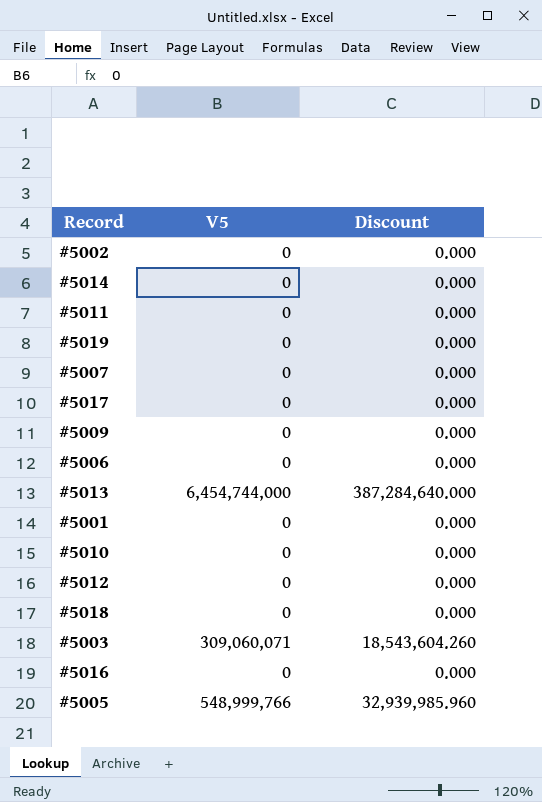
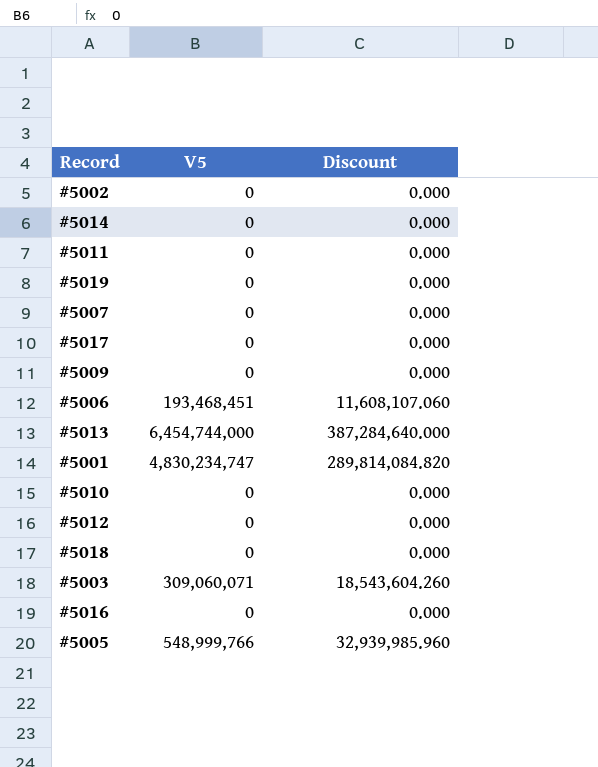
#5006 | V5: 0 -> 193,468,451
#5006 | Discount: 0.000 -> 11,608,107.060
#5001 | V5: 0 -> 4,830,234,747
#5001 | Discount: 0.000 -> 289,814,084.820

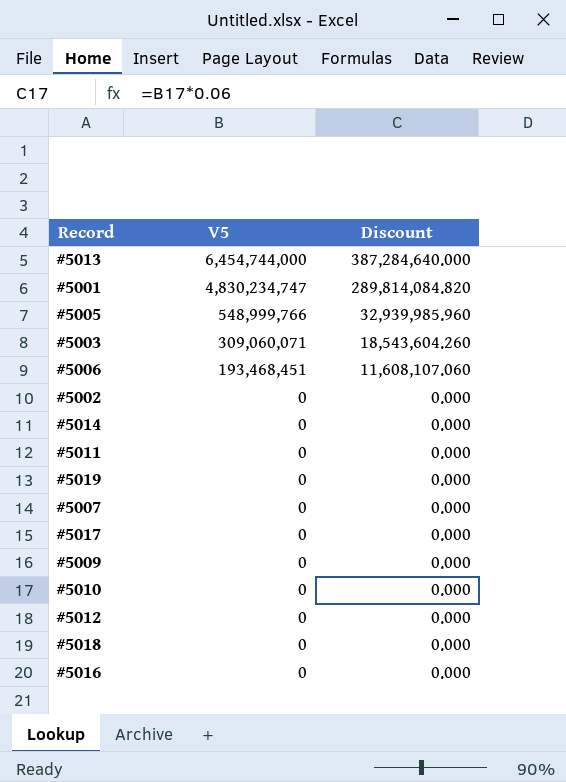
row order: none -> V5 descending

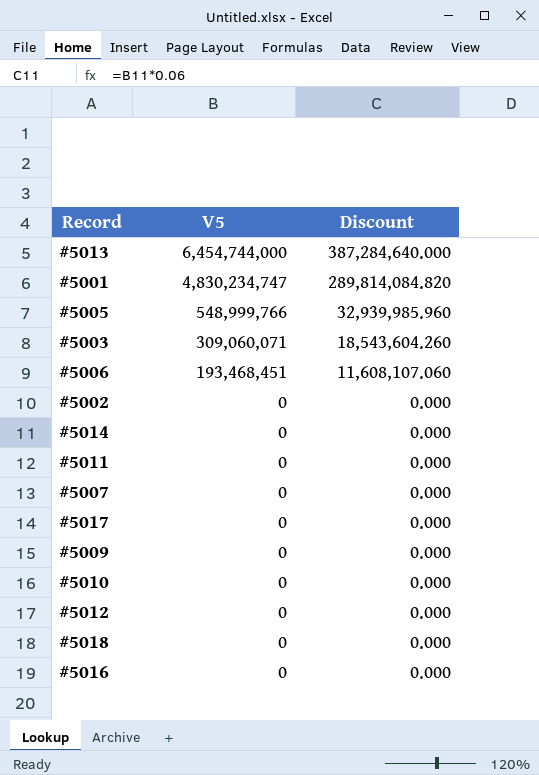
row #5019: 0 | 0.000 -> none

